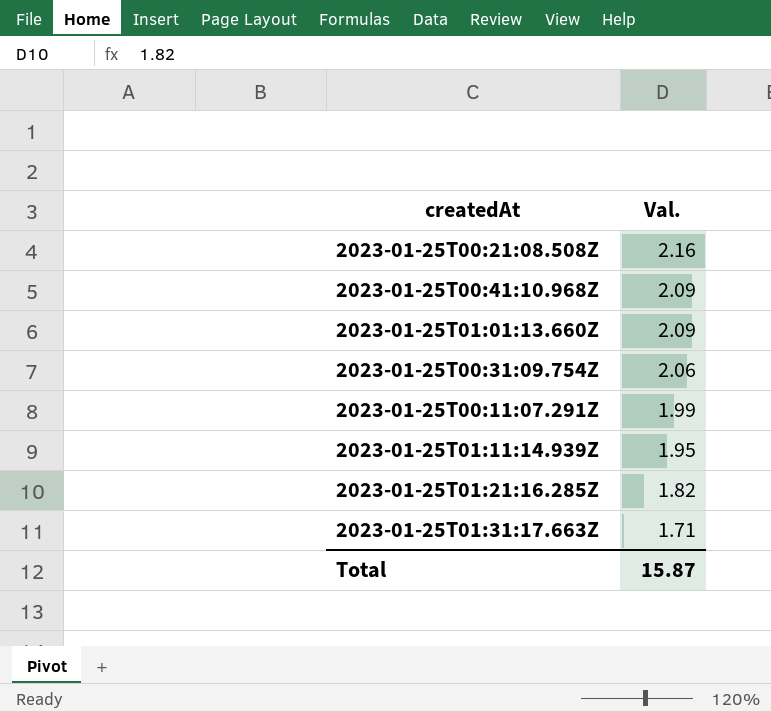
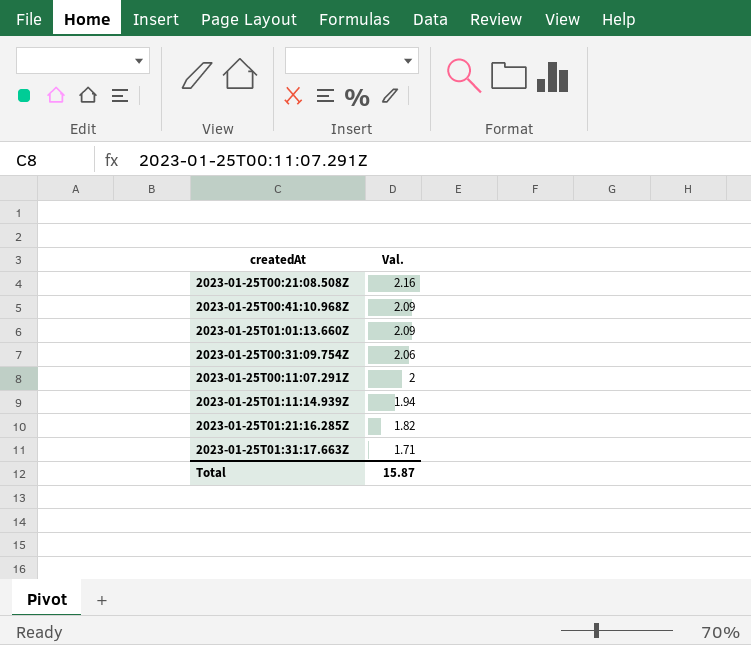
2023-01-25T00:11:07.291Z | Val.: 1.99 -> 2
2023-01-25T01:11:14.939Z | Val.: 1.95 -> 1.94

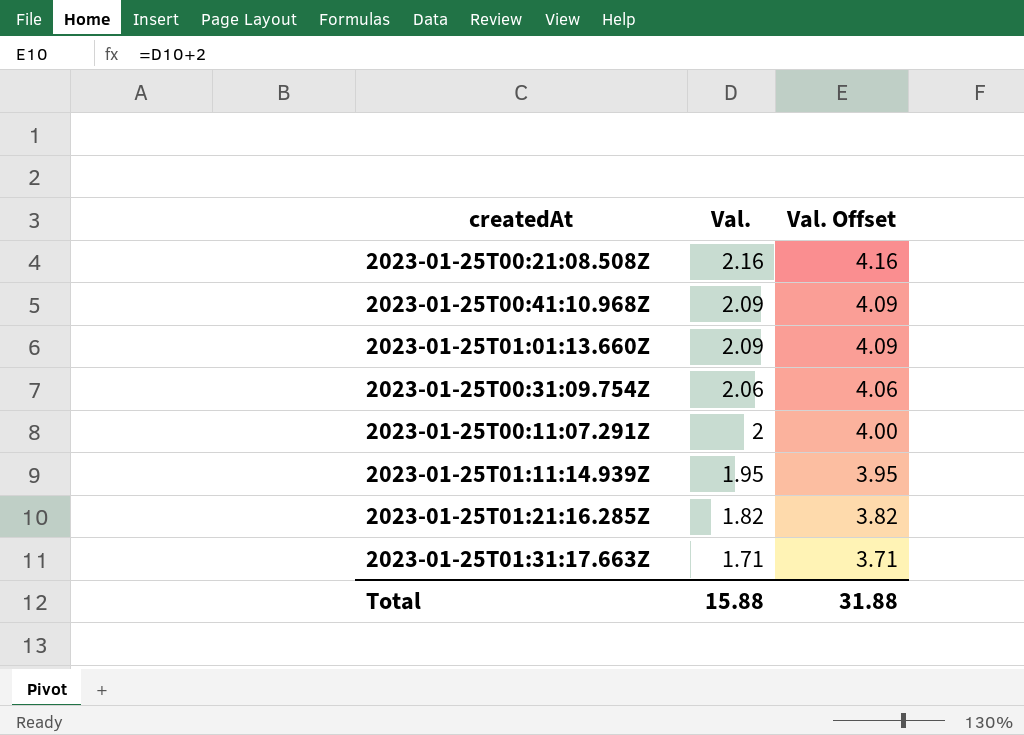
column Val. Offset | formula: none -> [Val.] + 2
2023-01-25T01:11:14.939Z | Val.: 1.94 -> 1.95
Total | Val.: 15.87 -> 15.88

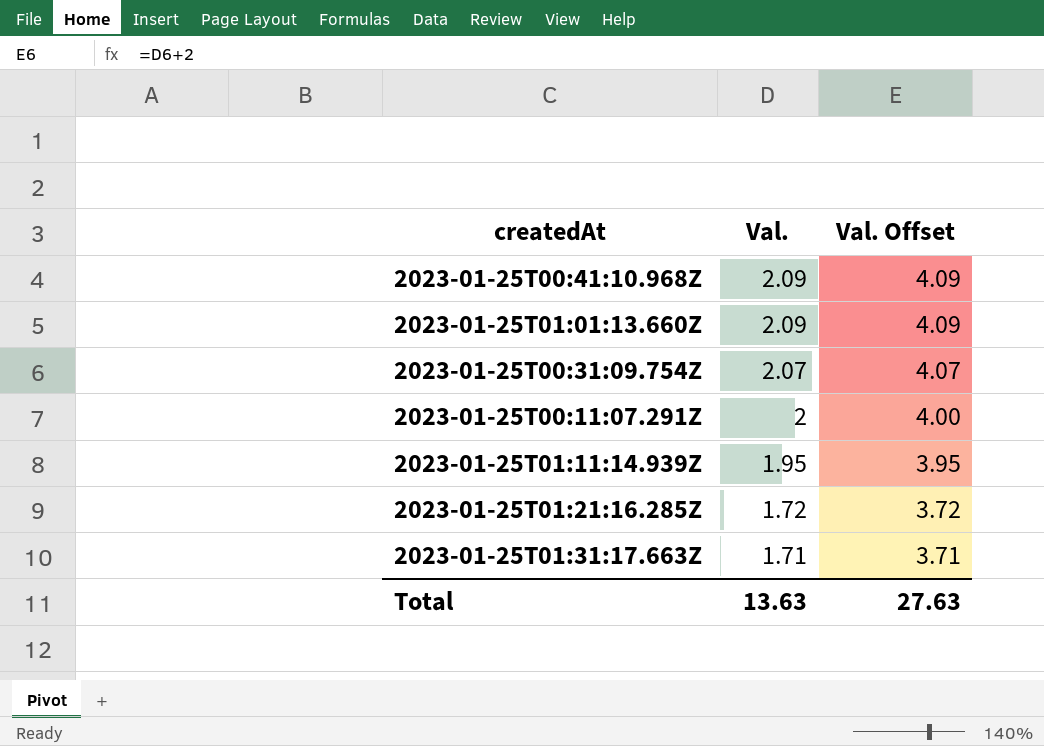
row 2023-01-25T00:21:08.508Z: 2.16 | 4.16 -> none
2023-01-25T00:31:09.754Z | Val.: 2.06 -> 2.07
2023-01-25T00:31:09.754Z | Val. Offset: 4.06 -> 4.07
2023-01-25T01:21:16.285Z | Val.: 1.82 -> 1.72
2023-01-25T01:21:16.285Z | Val. Offset: 3.82 -> 3.72
Total | Val.: 15.88 -> 13.63
Total | Val. Offset: 31.88 -> 27.63

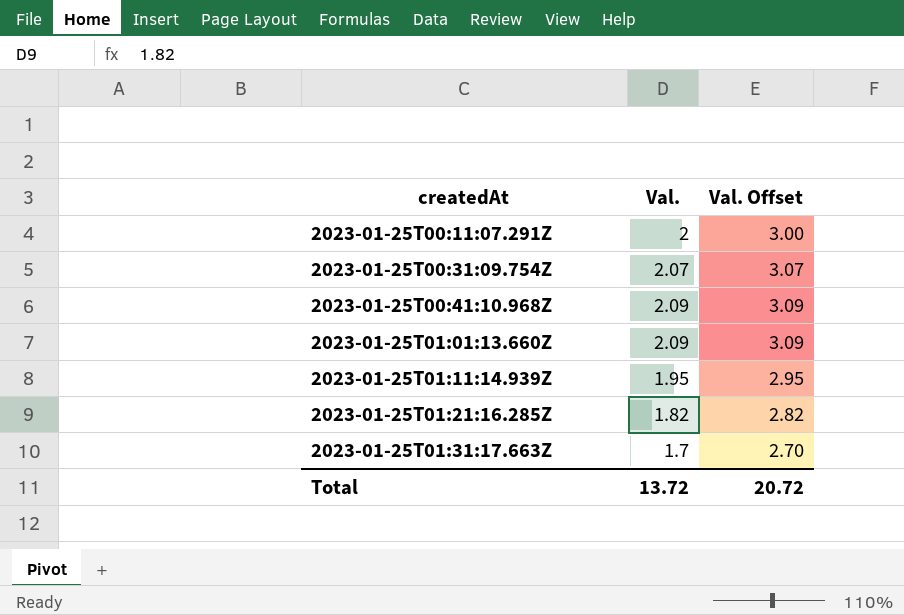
row order: Val. descending -> createdAt ascending
column Val. Offset | formula: [Val.] + 2 -> [Val.] + 1
2023-01-25T01:21:16.285Z | Val.: 1.72 -> 1.82
2023-01-25T01:31:17.663Z | Val.: 1.71 -> 1.7
Total | Val.: 13.63 -> 13.72
Total | Val. Offset: 27.63 -> 20.72

